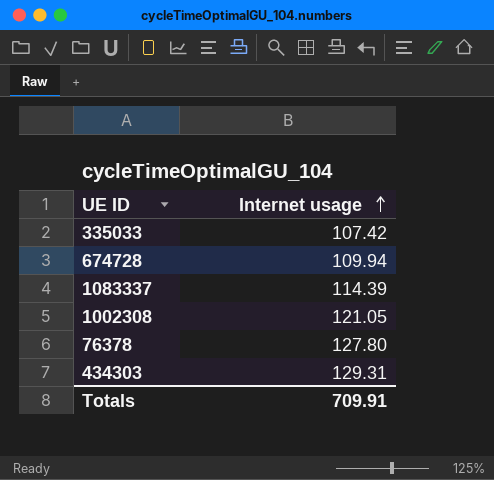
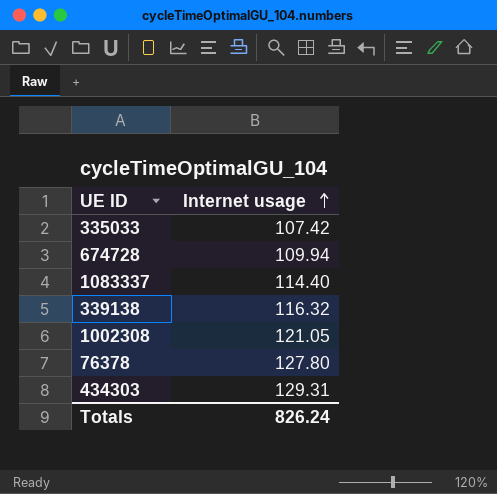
1083337 | Internet usage: 114.39 -> 114.40
row 339138: none -> 116.32
Totals | Internet usage: 709.91 -> 826.24

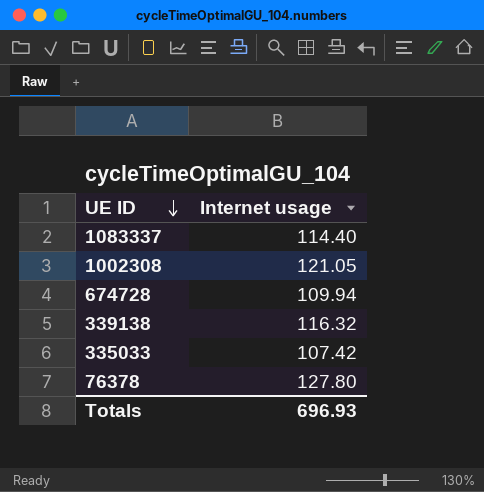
row order: Internet usage ascending -> UE ID descending
row 434303: 129.31 -> none
Totals | Internet usage: 826.24 -> 696.93

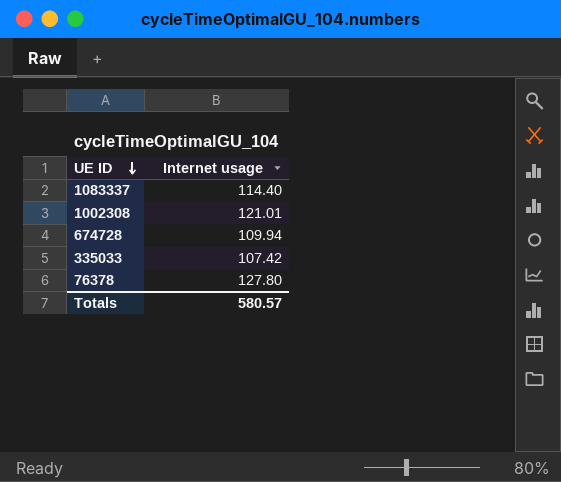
row 339138: 116.32 -> none
1002308 | Internet usage: 121.05 -> 121.01
Totals | Internet usage: 696.93 -> 580.57

